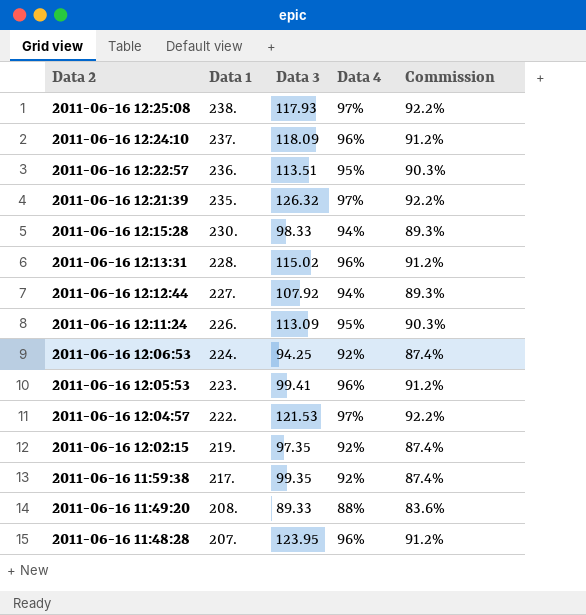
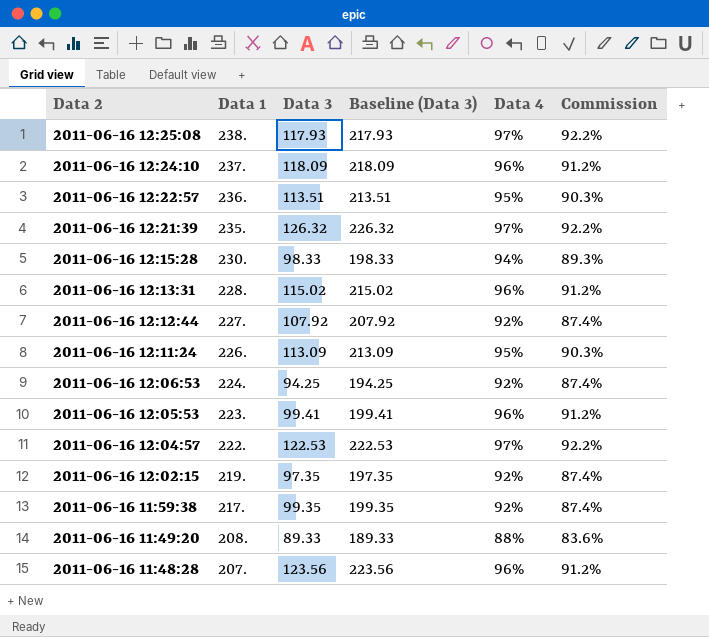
column Baseline (Data 3) | formula: none -> [Data 3] + 100
2011-06-16 12:12:44 | Data 4: 94% -> 92%
2011-06-16 12:12:44 | Commission: 89.3% -> 87.4%
2011-06-16 12:04:57 | Data 3: 121.53 -> 122.53
2011-06-16 11:48:28 | Data 3: 123.95 -> 123.56

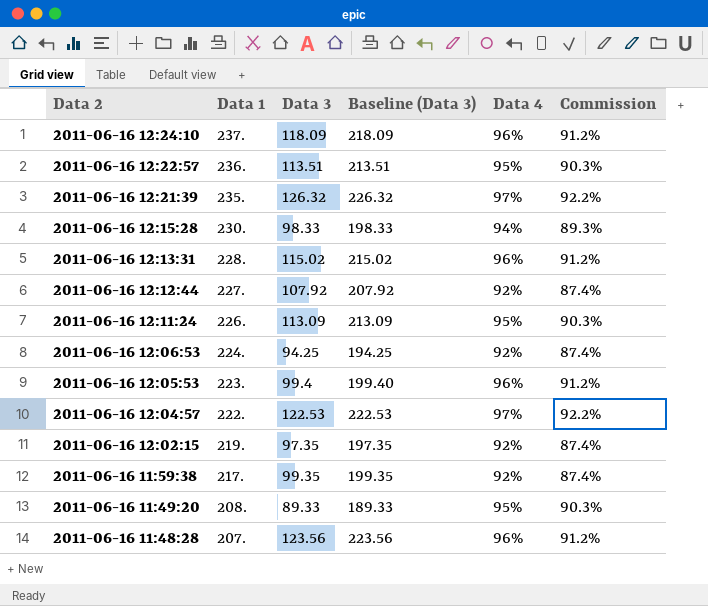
row 2011-06-16 12:25:08: 238. | 117.93 | 217.93 | 97% | 92.2% -> none
2011-06-16 12:05:53 | Data 3: 99.41 -> 99.4
2011-06-16 12:05:53 | Baseline (Data 3): 199.41 -> 199.40
2011-06-16 11:49:20 | Data 4: 88% -> 95%
2011-06-16 11:49:20 | Commission: 83.6% -> 90.3%

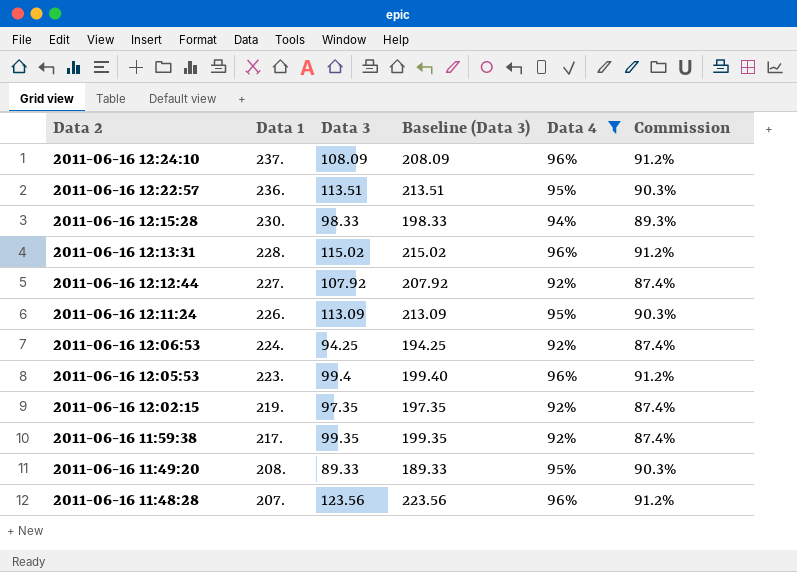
filter: none -> Data 4 != 97%
2011-06-16 12:24:10 | Data 3: 118.09 -> 108.09
2011-06-16 12:24:10 | Baseline (Data 3): 218.09 -> 208.09

